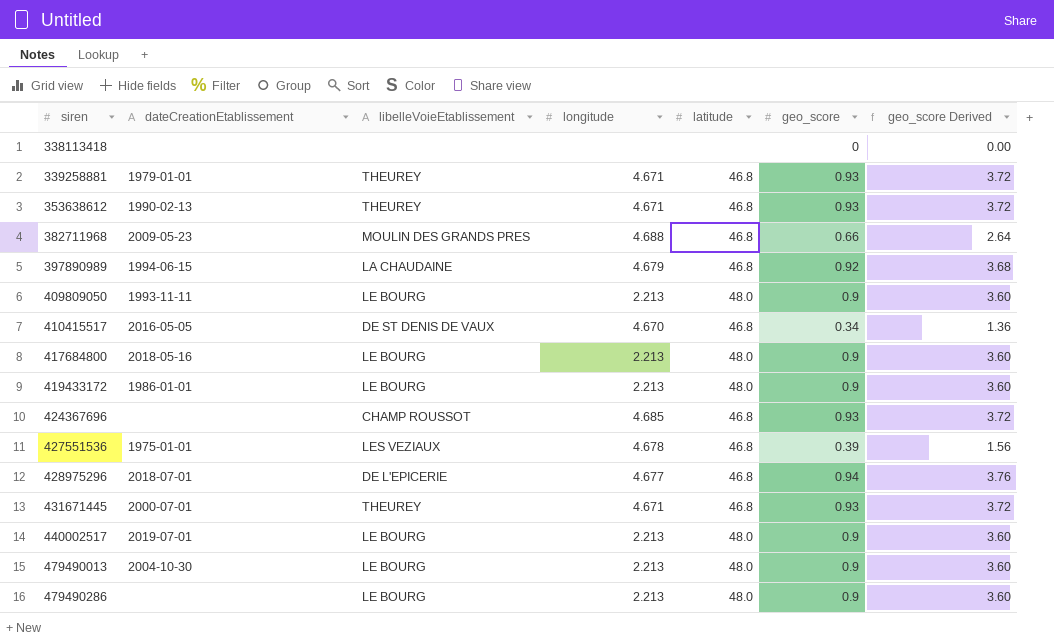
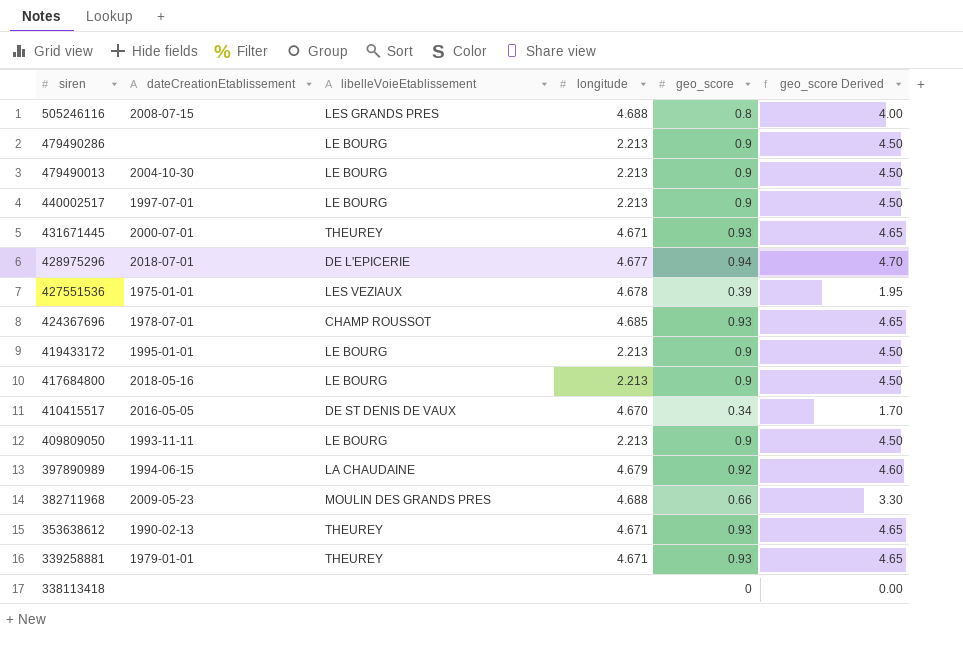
row order: siren ascending -> siren descending
column latitude | position: 5 -> none
column geo_score Derived | formula: [geo_score] * 4 -> [geo_score] * 5
row 505246116: none -> 2008-07-15 | LES GRANDS PRES | 4.688 | 0.8 | 4.00
440002517 | dateCreationEtablissement: 2019-07-01 -> 1997-07-01
424367696 | dateCreationEtablissement: none -> 1978-07-01
419433172 | dateCreationEtablissement: 1986-01-01 -> 1995-01-01

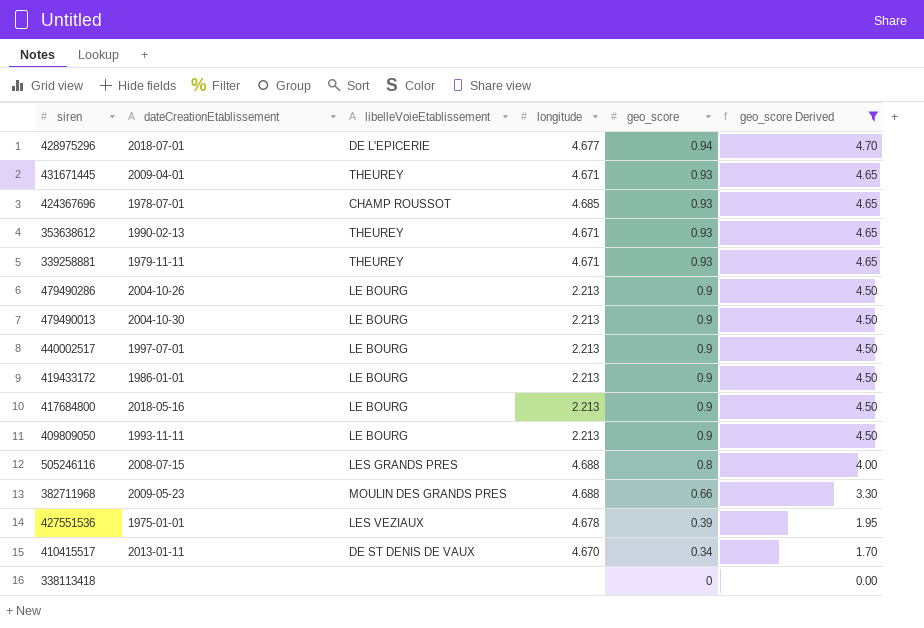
filter: none -> geo_score Derived != 4.60
row order: siren descending -> geo_score descending
431671445 | dateCreationEtablissement: 2000-07-01 -> 2009-04-01
339258881 | dateCreationEtablissement: 1979-01-01 -> 1979-11-11
479490286 | dateCreationEtablissement: none -> 2004-10-26
419433172 | dateCreationEtablissement: 1995-01-01 -> 1986-01-01
410415517 | dateCreationEtablissement: 2016-05-05 -> 2013-01-11

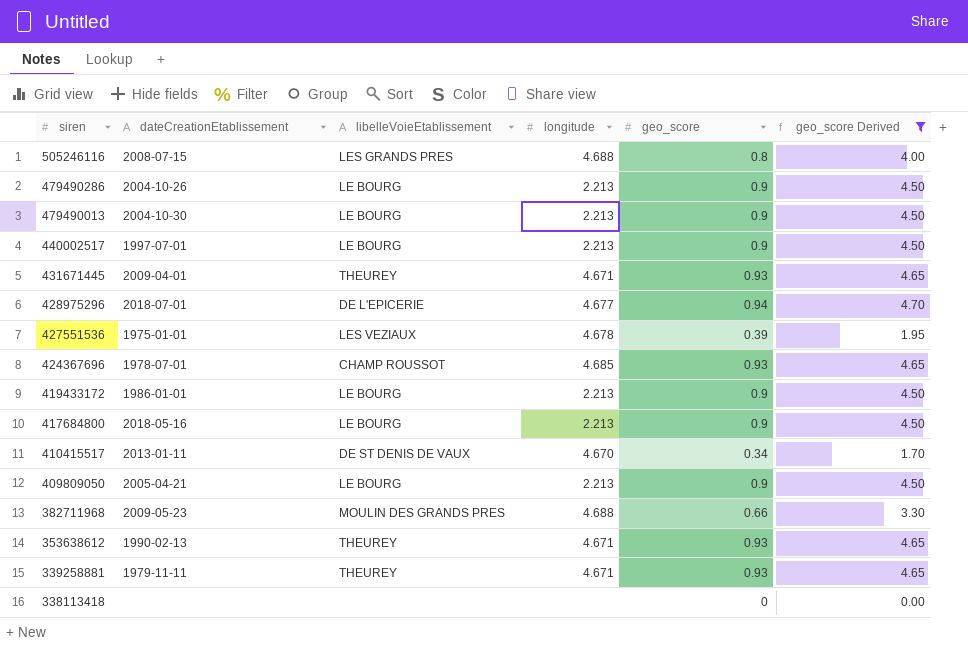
row order: geo_score descending -> siren descending
409809050 | dateCreationEtablissement: 1993-11-11 -> 2005-04-21

